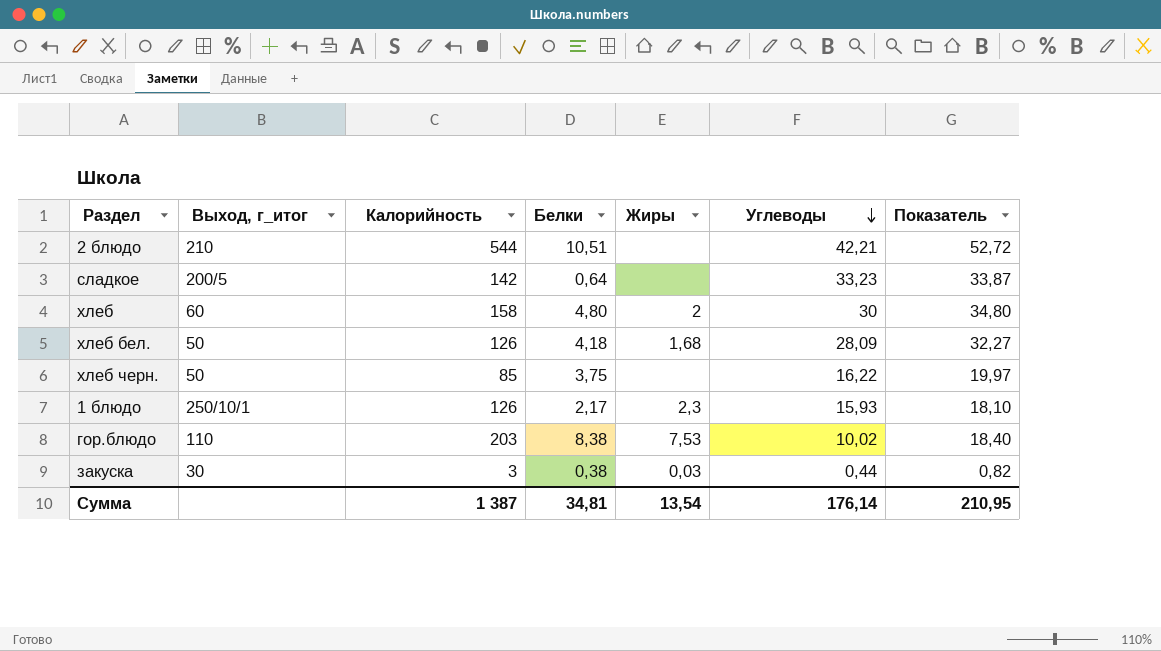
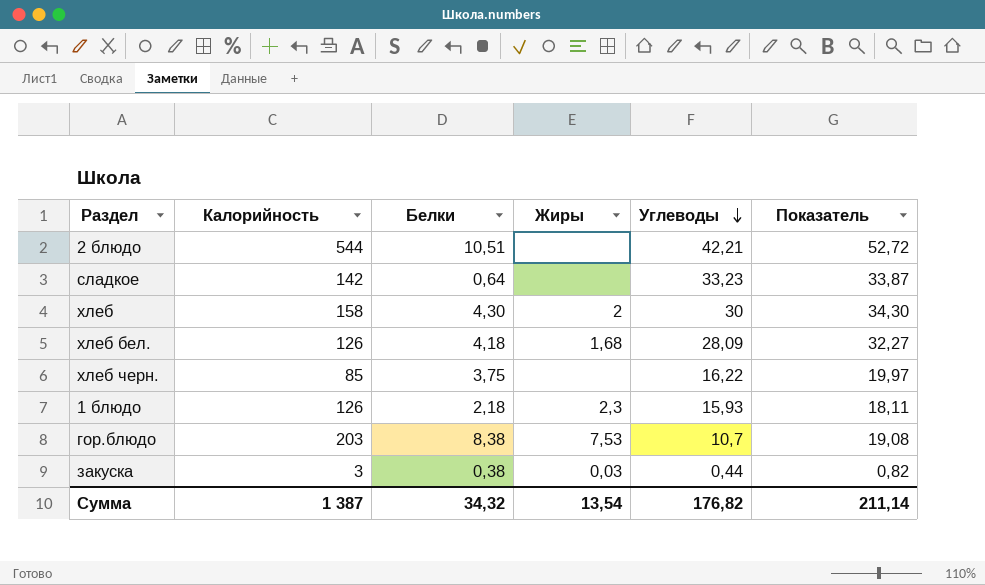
column Выход, г_итог | position: 2 -> none
хлеб | Белки: 4,80 -> 4,30
хлеб | Показатель: 34,80 -> 34,30
1 блюдо | Белки: 2,17 -> 2,18
1 блюдо | Показатель: 18,10 -> 18,11
гор.блюдо | Углеводы: 10,02 -> 10,7
гор.блюдо | Показатель: 18,40 -> 19,08
Сумма | Белки: 34,81 -> 34,32
Сумма | Углеводы: 176,14 -> 176,82
Сумма | Показатель: 210,95 -> 211,14

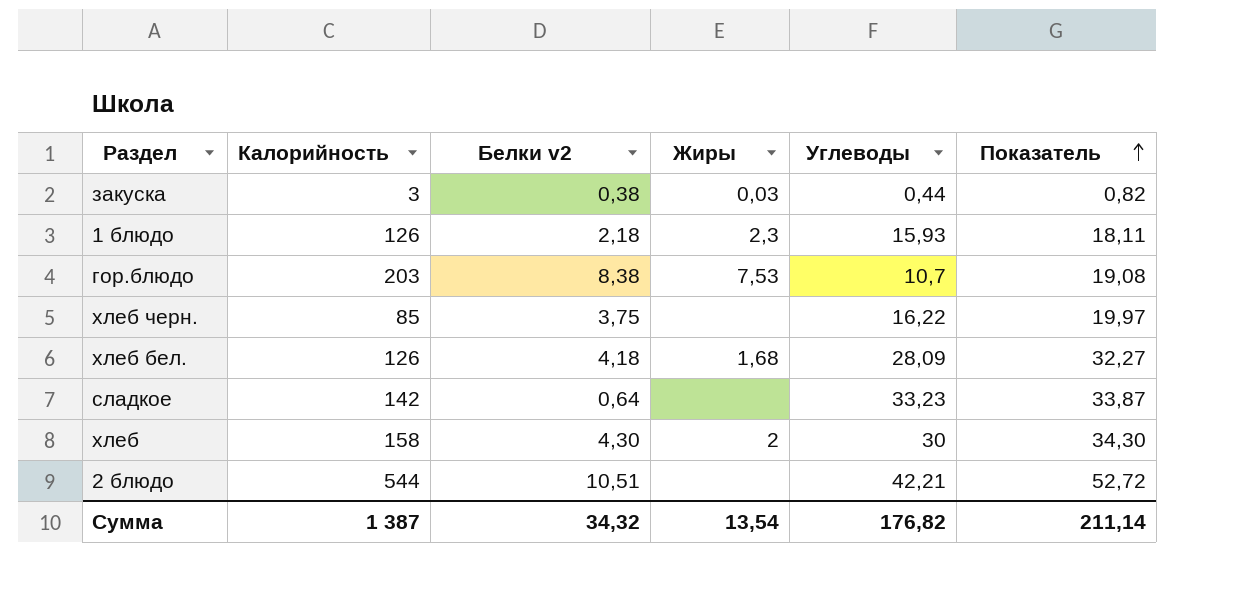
row order: Углеводы descending -> Показатель ascending
column name: Белки -> Белки v2

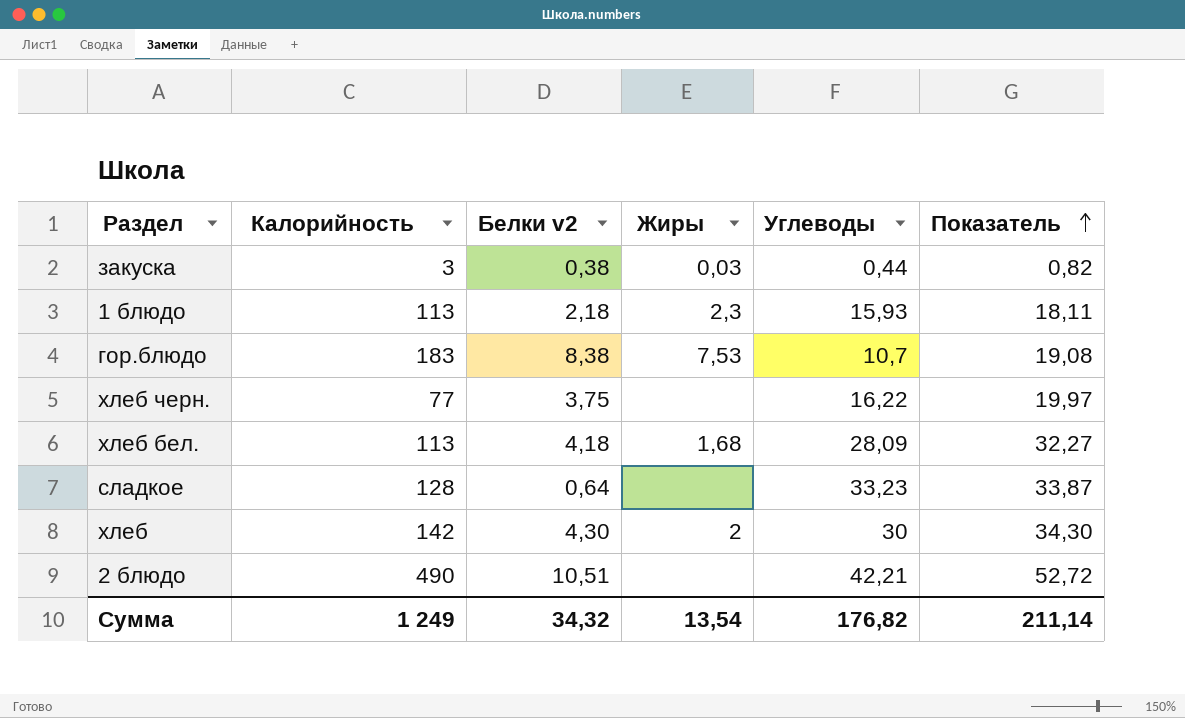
1 блюдо | Калорийность: 126 -> 113
гор.блюдо | Калорийность: 203 -> 183
хлеб черн. | Калорийность: 85 -> 77
хлеб бел. | Калорийность: 126 -> 113
сладкое | Калорийность: 142 -> 128
хлеб | Калорийность: 158 -> 142
2 блюдо | Калорийность: 544 -> 490
Сумма | Калорийность: 1 387 -> 1 249

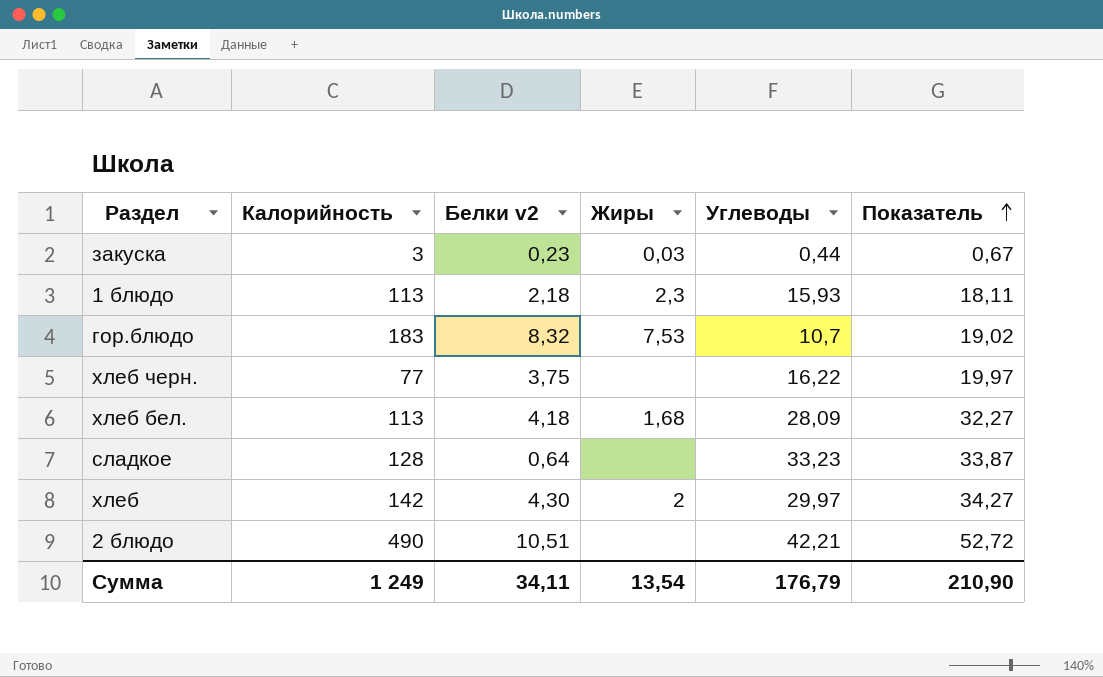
закуска | Белки v2: 0,38 -> 0,23
закуска | Показатель: 0,82 -> 0,67
гор.блюдо | Белки v2: 8,38 -> 8,32
гор.блюдо | Показатель: 19,08 -> 19,02
хлеб | Углеводы: 30 -> 29,97
хлеб | Показатель: 34,30 -> 34,27
Сумма | Белки v2: 34,32 -> 34,11
Сумма | Углеводы: 176,82 -> 176,79
Сумма | Показатель: 211,14 -> 210,90

